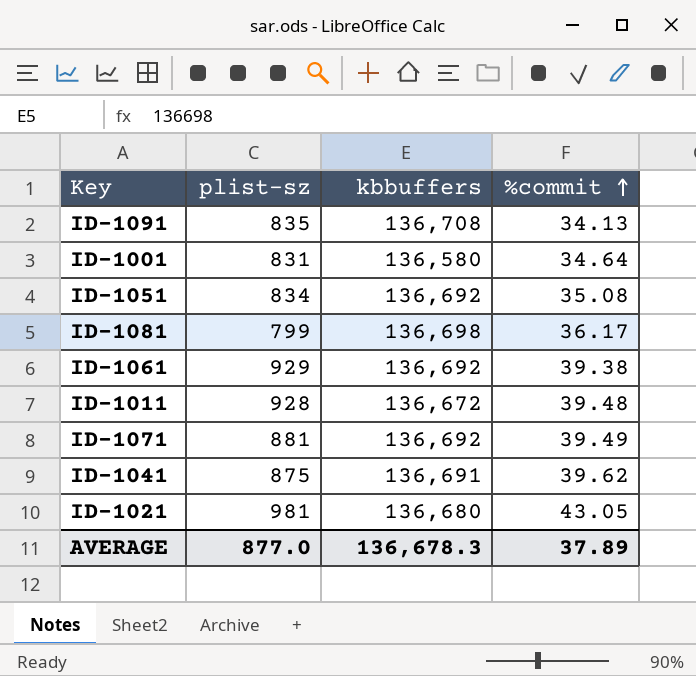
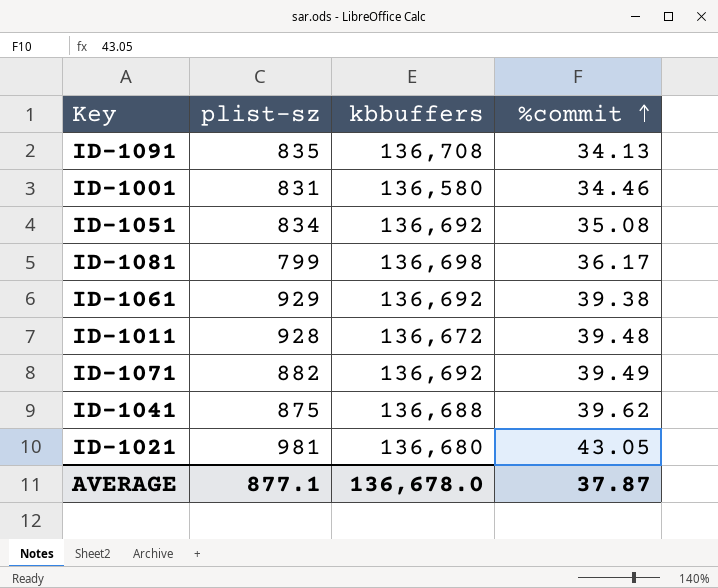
ID-1001 | %commit: 34.64 -> 34.46
ID-1071 | plist-sz: 881 -> 882
ID-1041 | kbbuffers: 136,691 -> 136,688
AVERAGE | plist-sz: 877.0 -> 877.1
AVERAGE | kbbuffers: 136,678.3 -> 136,678.0
AVERAGE | %commit: 37.89 -> 37.87

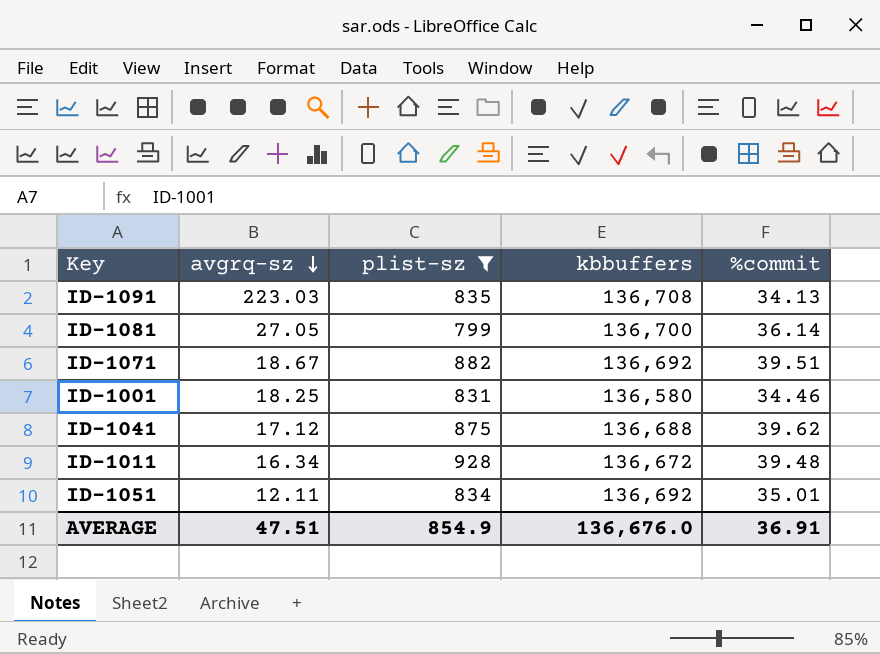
filter: none -> plist-sz <= 928
row order: %commit ascending -> avgrq-sz descending
column avgrq-sz | position: none -> 2
ID-1081 | kbbuffers: 136,698 -> 136,700
ID-1081 | %commit: 36.17 -> 36.14
ID-1071 | %commit: 39.49 -> 39.51
ID-1051 | %commit: 35.08 -> 35.01
AVERAGE | plist-sz: 877.1 -> 854.9
AVERAGE | kbbuffers: 136,678.0 -> 136,676.0
AVERAGE | %commit: 37.87 -> 36.91

